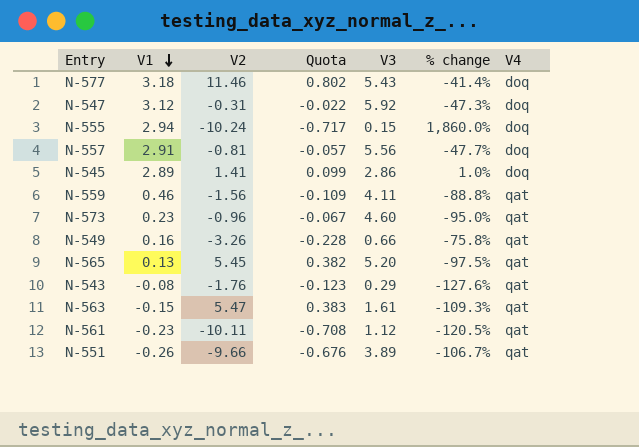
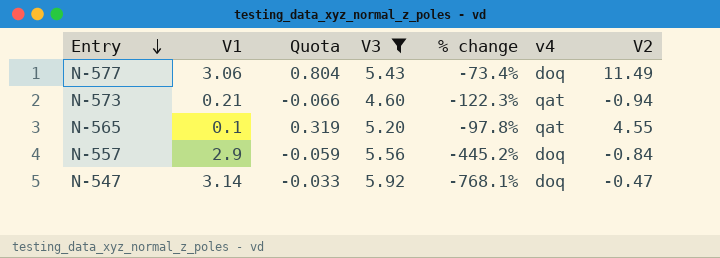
filter: none -> V3 >= 4.60
row order: V1 descending -> Entry descending
column % change | formula: ([V1] - [V3]) / [V3] -> ([V1] - [V2]) / [V2]
column name: V4 -> v4
column V2 | position: 3 -> 7
N-577 | V1: 3.18 -> 3.06
N-577 | Quota: 0.802 -> 0.804
N-577 | V2: 11.46 -> 11.49
N-573 | V1: 0.23 -> 0.21
N-573 | Quota: -0.067 -> -0.066
N-573 | V2: -0.96 -> -0.94
N-565 | V1: 0.13 -> 0.1
N-565 | Quota: 0.382 -> 0.319
N-565 | V2: 5.45 -> 4.55
N-557 | V1: 2.91 -> 2.9
N-557 | Quota: -0.057 -> -0.059
N-557 | V2: -0.81 -> -0.84
N-547 | V1: 3.12 -> 3.14
N-547 | Quota: -0.022 -> -0.033
N-547 | V2: -0.31 -> -0.47

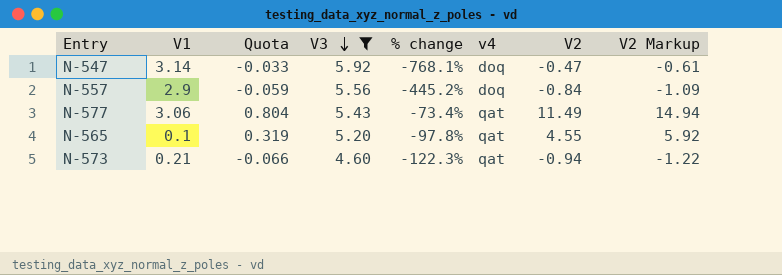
row order: Entry descending -> V3 descending
column V2 Markup | formula: none -> [V2] * 1.3
N-577 | v4: doq -> qat

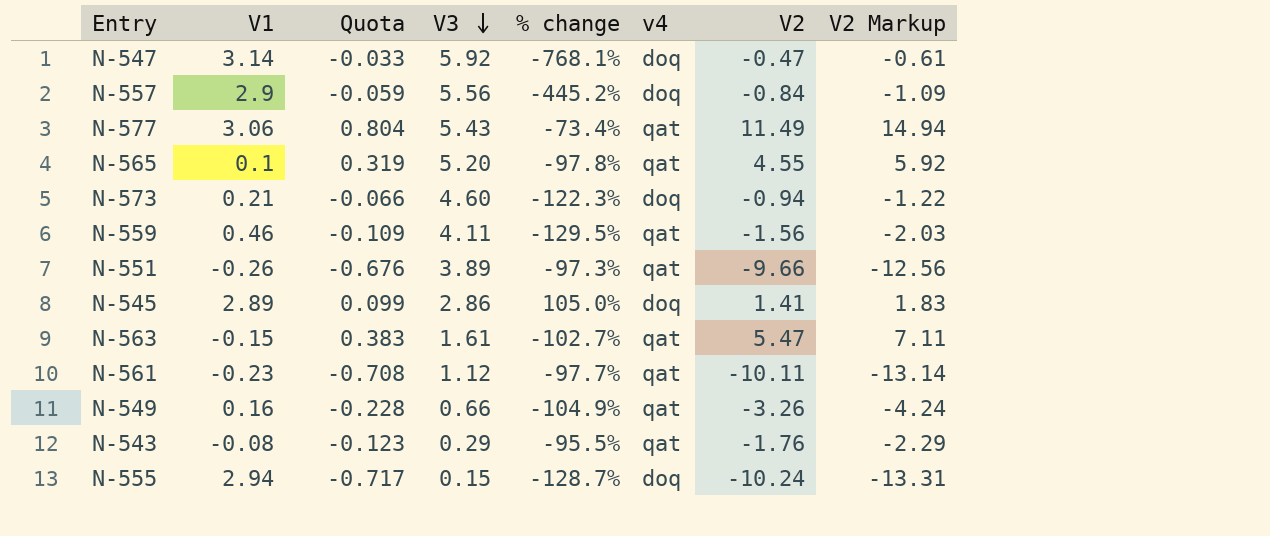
filter: V3 >= 4.60 -> none
N-573 | v4: qat -> doq

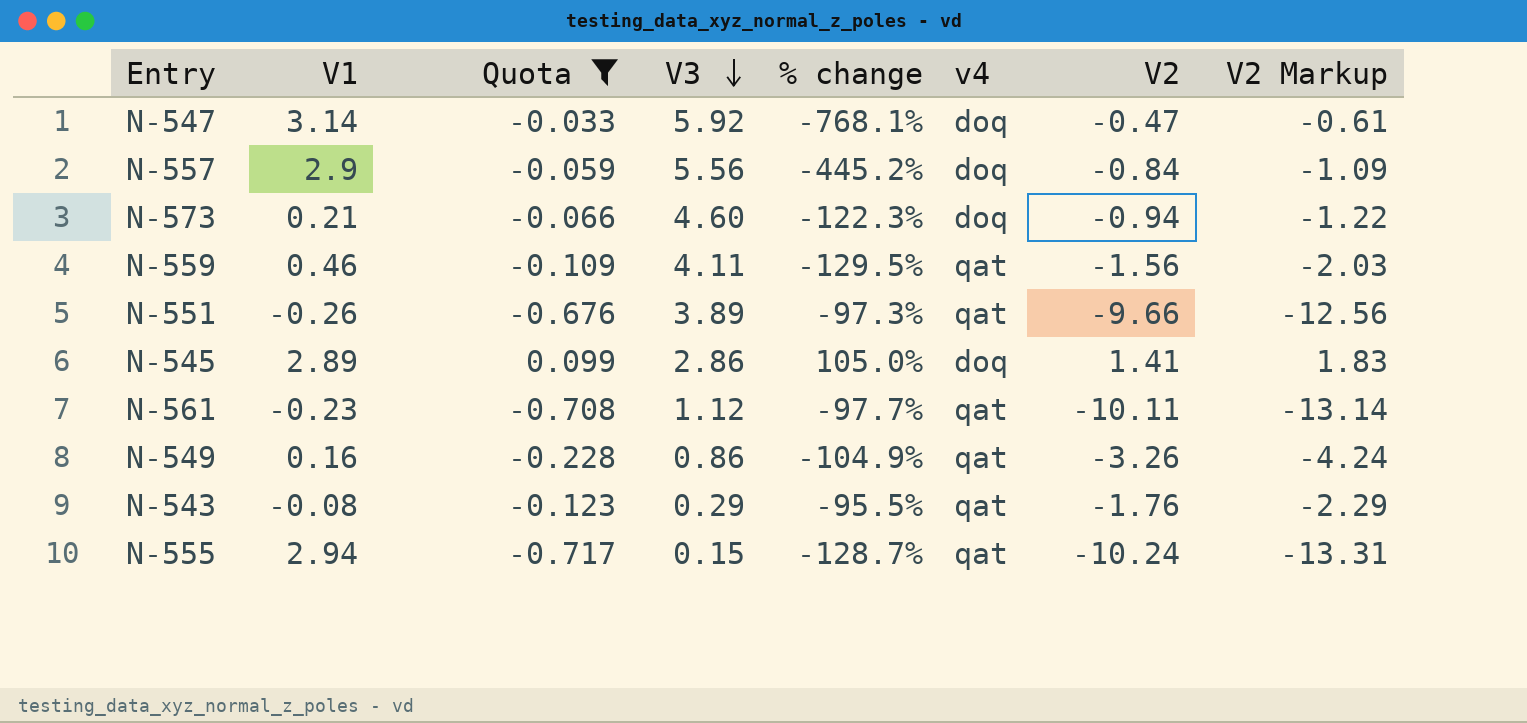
filter: none -> Quota <= 0.099
N-549 | V3: 0.66 -> 0.86
N-555 | v4: doq -> qat

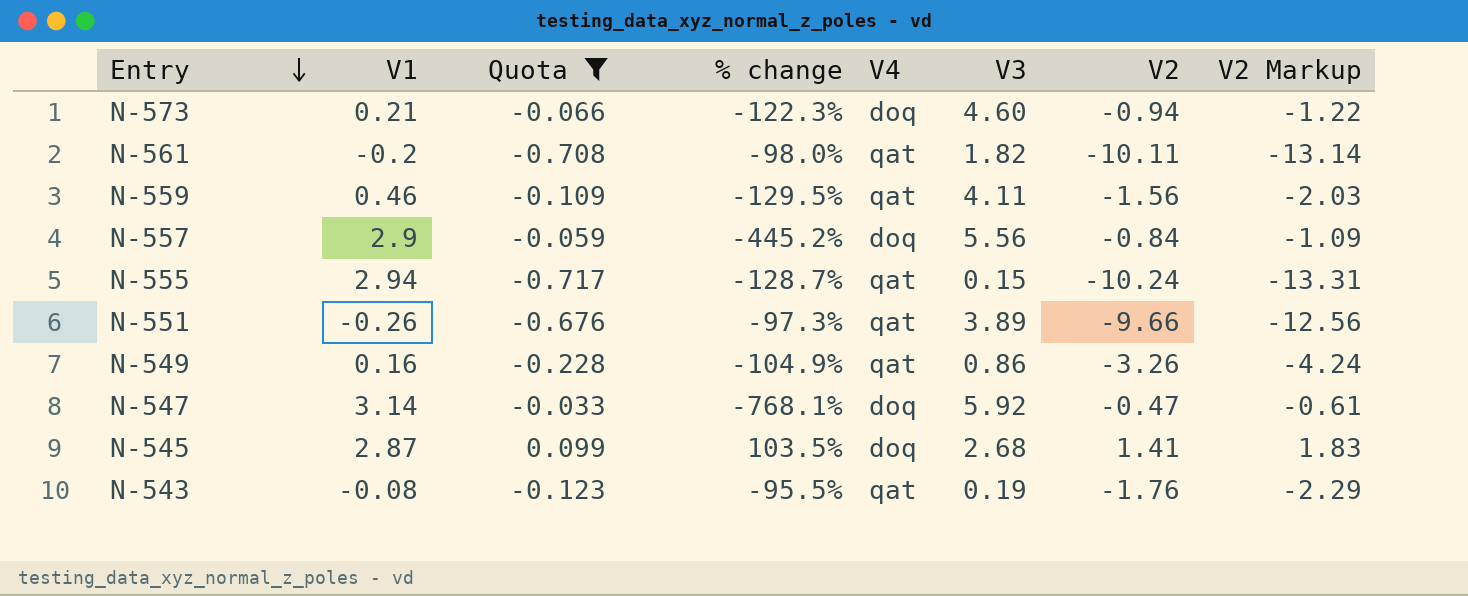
row order: V3 descending -> Entry descending
column name: v4 -> V4
column V3 | position: 4 -> 6
N-561 | V1: -0.23 -> -0.2
N-561 | % change: -97.7% -> -98.0%
N-561 | V3: 1.12 -> 1.82
N-545 | V1: 2.89 -> 2.87
N-545 | % change: 105.0% -> 103.5%
N-545 | V3: 2.86 -> 2.68
N-543 | V3: 0.29 -> 0.19

